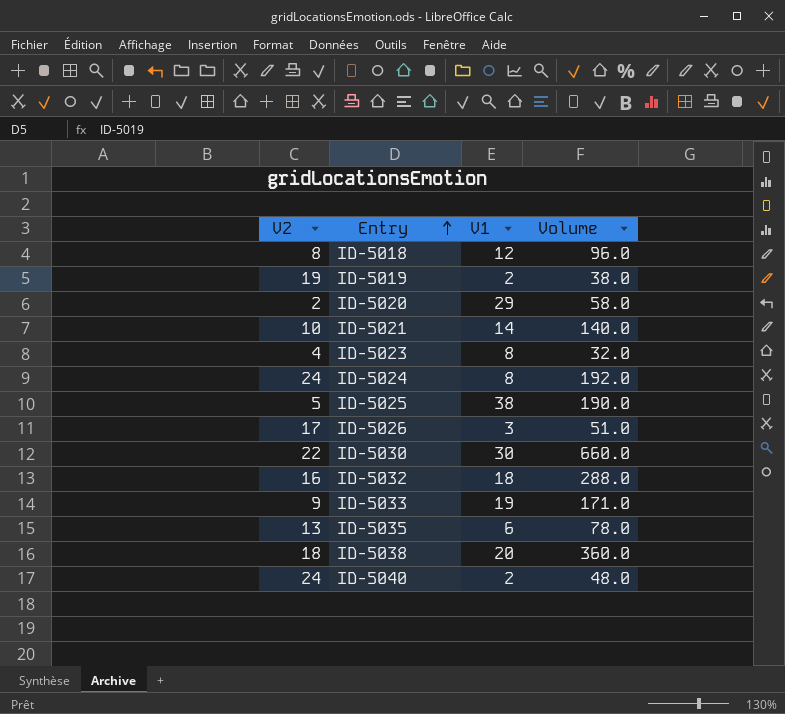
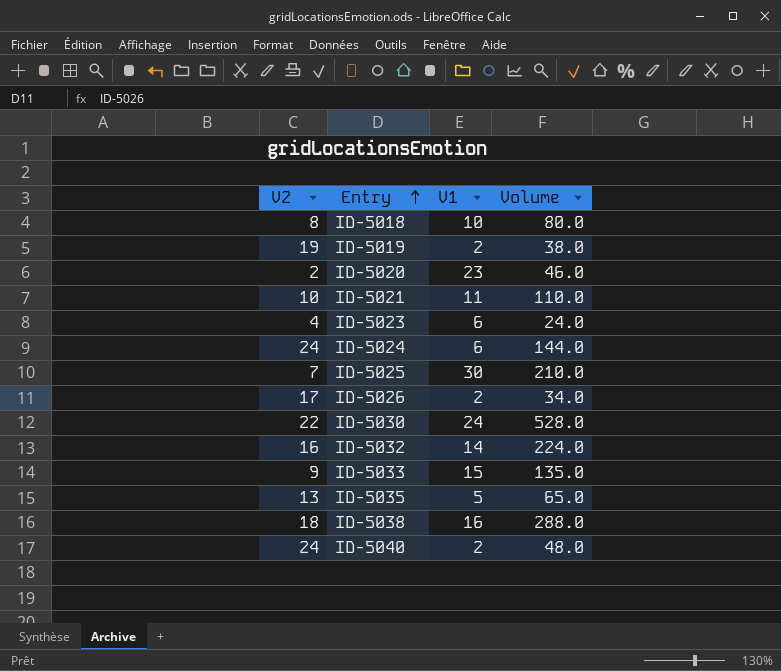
ID-5018 | V1: 12 -> 10
ID-5018 | Volume: 96.0 -> 80.0
ID-5020 | V1: 29 -> 23
ID-5020 | Volume: 58.0 -> 46.0
ID-5021 | V1: 14 -> 11
ID-5021 | Volume: 140.0 -> 110.0
ID-5023 | V1: 8 -> 6
ID-5023 | Volume: 32.0 -> 24.0
ID-5024 | V1: 8 -> 6
ID-5024 | Volume: 192.0 -> 144.0
ID-5025 | V2: 5 -> 7
ID-5025 | V1: 38 -> 30
ID-5025 | Volume: 190.0 -> 210.0
ID-5026 | V1: 3 -> 2
ID-5026 | Volume: 51.0 -> 34.0
ID-5030 | V1: 30 -> 24
ID-5030 | Volume: 660.0 -> 528.0
ID-5032 | V1: 18 -> 14
ID-5032 | Volume: 288.0 -> 224.0
ID-5033 | V1: 19 -> 15
ID-5033 | Volume: 171.0 -> 135.0
ID-5035 | V1: 6 -> 5
ID-5035 | Volume: 78.0 -> 65.0
ID-5038 | V1: 20 -> 16
ID-5038 | Volume: 360.0 -> 288.0

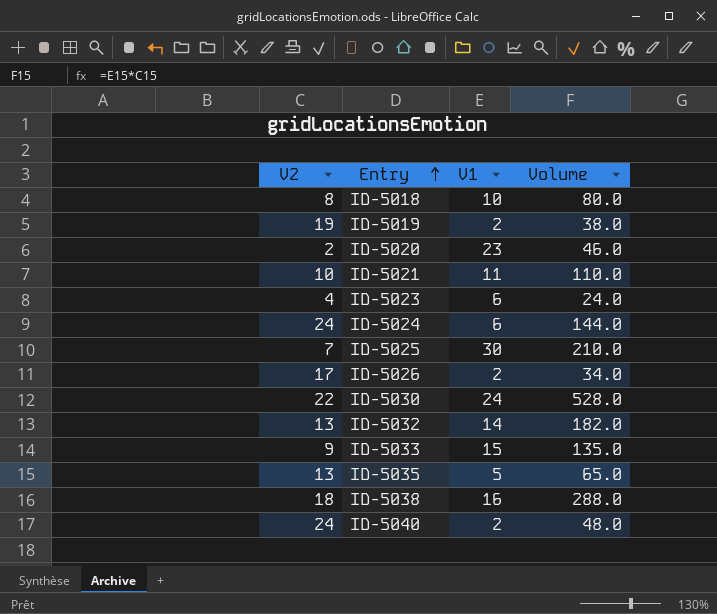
ID-5032 | V2: 16 -> 13
ID-5032 | Volume: 224.0 -> 182.0

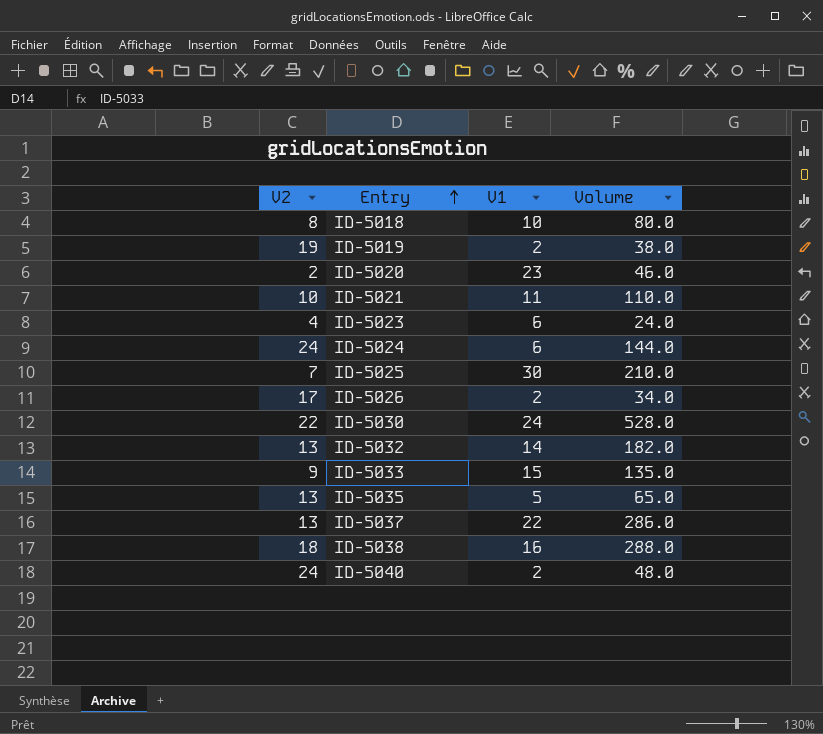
row ID-5037: none -> 13 | 22 | 286.0

